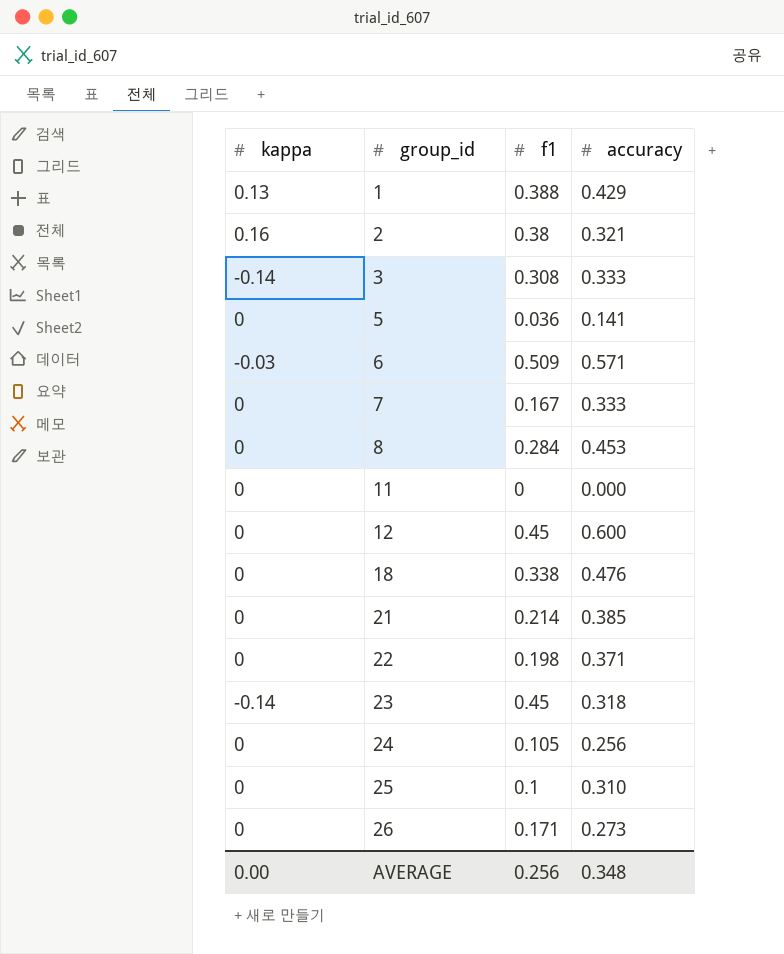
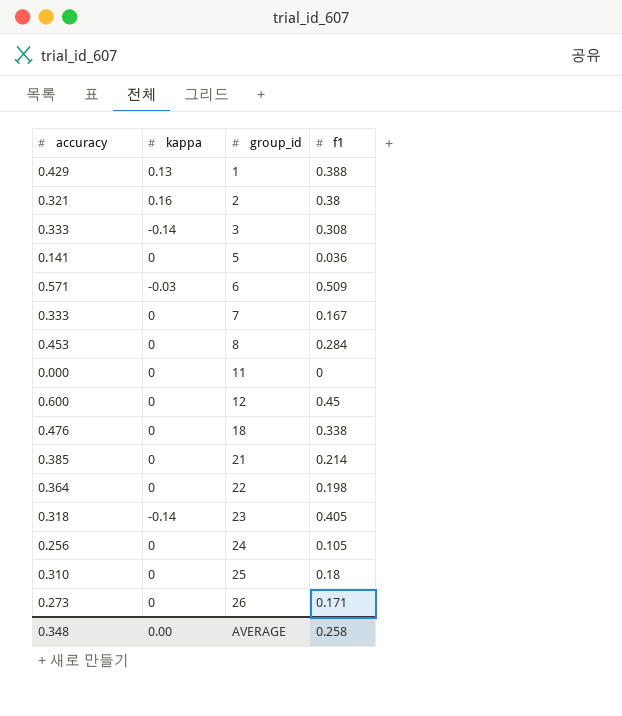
column accuracy | position: 4 -> 1
22 | accuracy: 0.371 -> 0.364
23 | f1: 0.45 -> 0.405
25 | f1: 0.1 -> 0.18
AVERAGE | f1: 0.256 -> 0.258

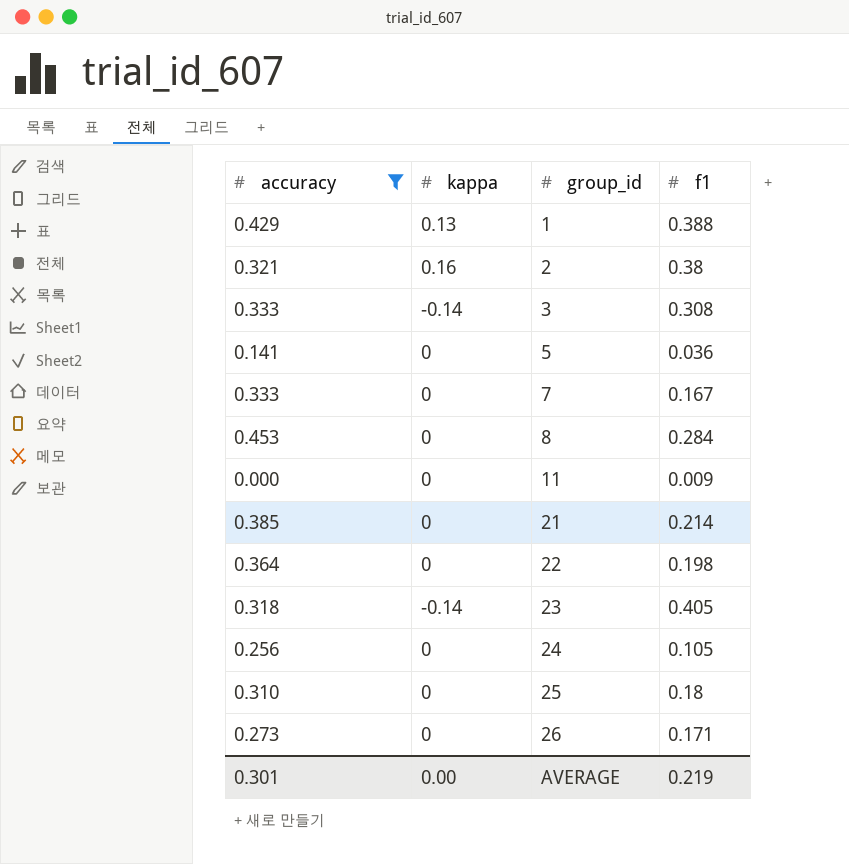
filter: none -> accuracy <= 0.453
11 | f1: 0 -> 0.009
AVERAGE | accuracy: 0.348 -> 0.301
AVERAGE | f1: 0.258 -> 0.219

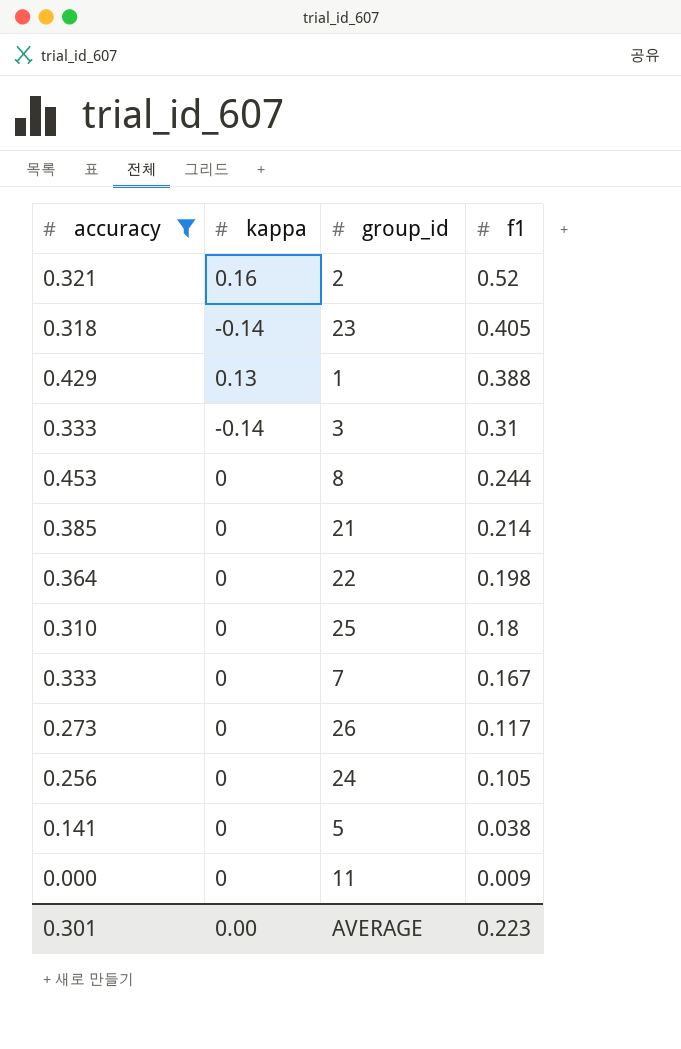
row order: group_id ascending -> f1 descending
2 | f1: 0.38 -> 0.52
3 | f1: 0.308 -> 0.31
8 | f1: 0.284 -> 0.244
26 | f1: 0.171 -> 0.117
5 | f1: 0.036 -> 0.038
AVERAGE | f1: 0.219 -> 0.223

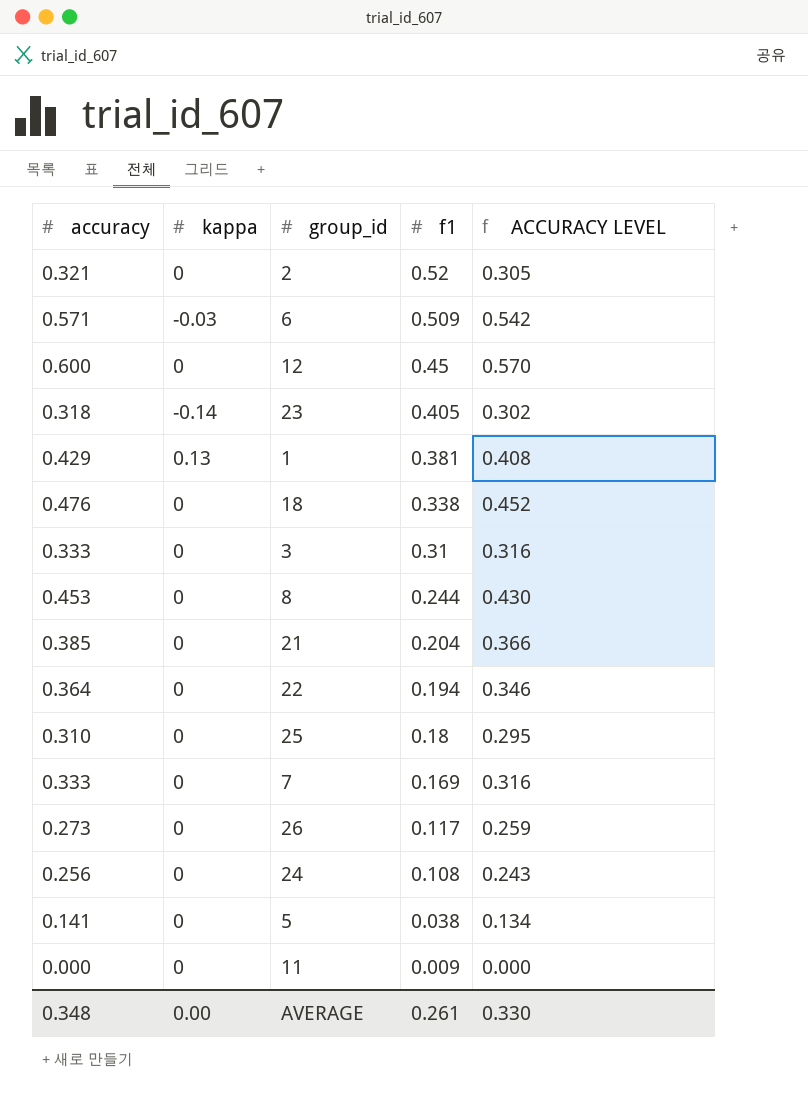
filter: accuracy <= 0.453 -> none
column ACCURACY LEVEL | formula: none -> [accuracy] * 0.95
2 | kappa: 0.16 -> 0
1 | f1: 0.388 -> 0.381
3 | kappa: -0.14 -> 0
21 | f1: 0.214 -> 0.204
22 | f1: 0.198 -> 0.194
7 | f1: 0.167 -> 0.169
24 | f1: 0.105 -> 0.108
AVERAGE | accuracy: 0.301 -> 0.348
AVERAGE | f1: 0.223 -> 0.261

